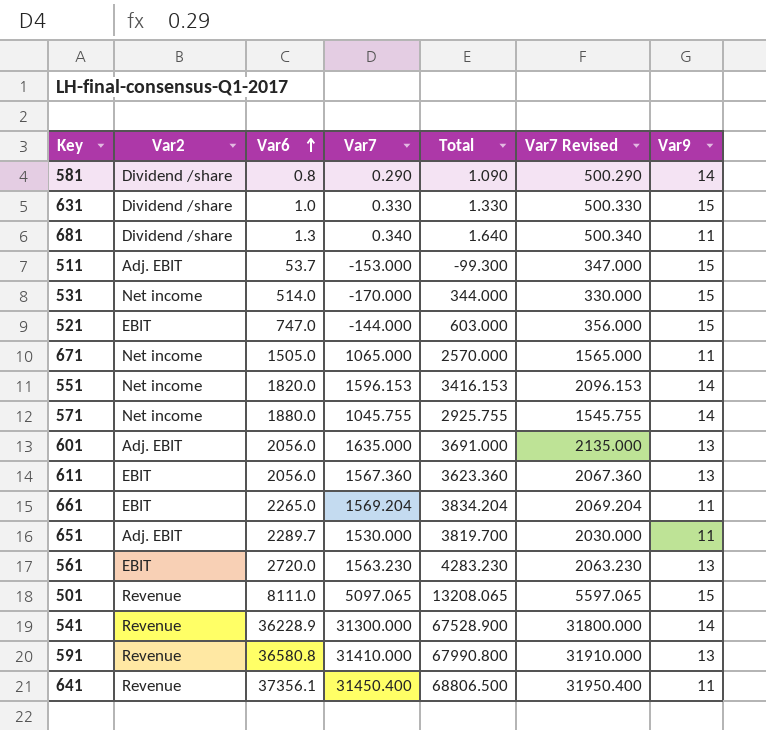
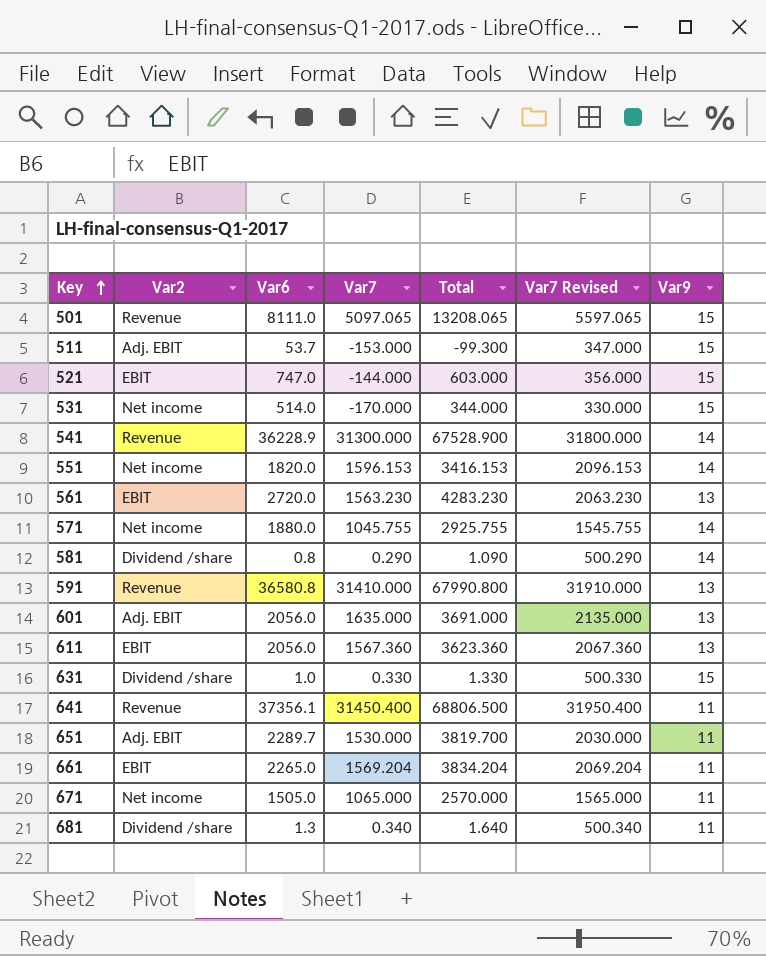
row order: Var6 ascending -> Key ascending

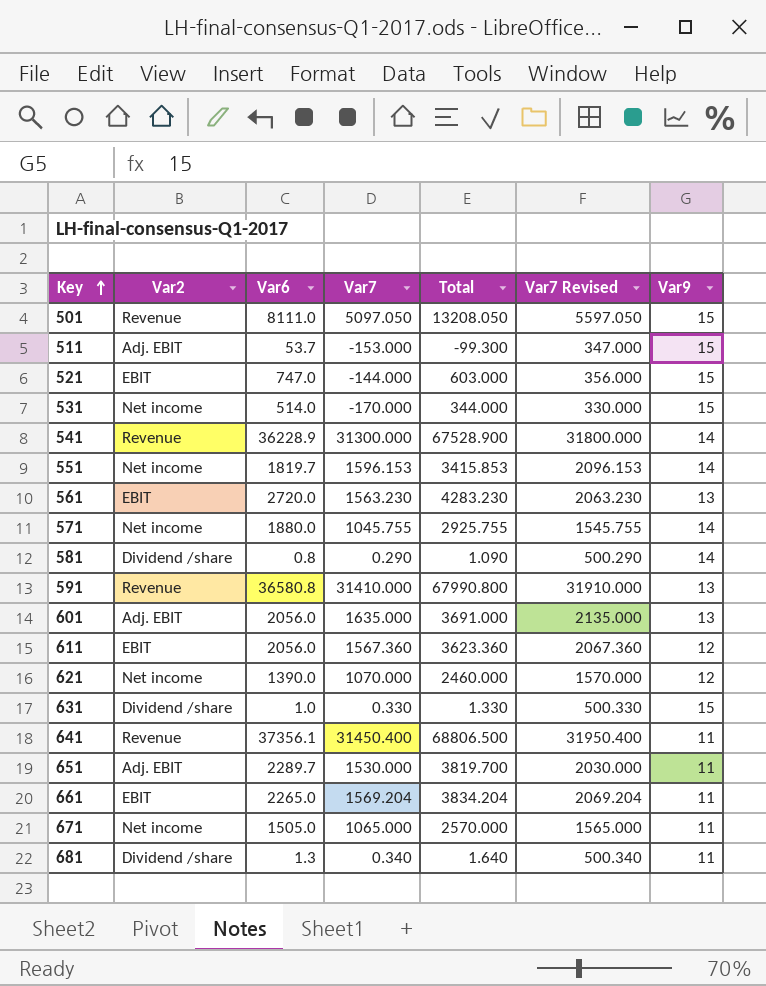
501 | Var7: 5097.065 -> 5097.050
501 | Total: 13208.065 -> 13208.050
501 | Var7 Revised: 5597.065 -> 5597.050
551 | Var6: 1820.0 -> 1819.7
551 | Total: 3416.153 -> 3415.853
611 | Var9: 13 -> 12
row 621: none -> Net income | 1390.0 | 1070.000 | 2460.000 | 1570.000 | 12

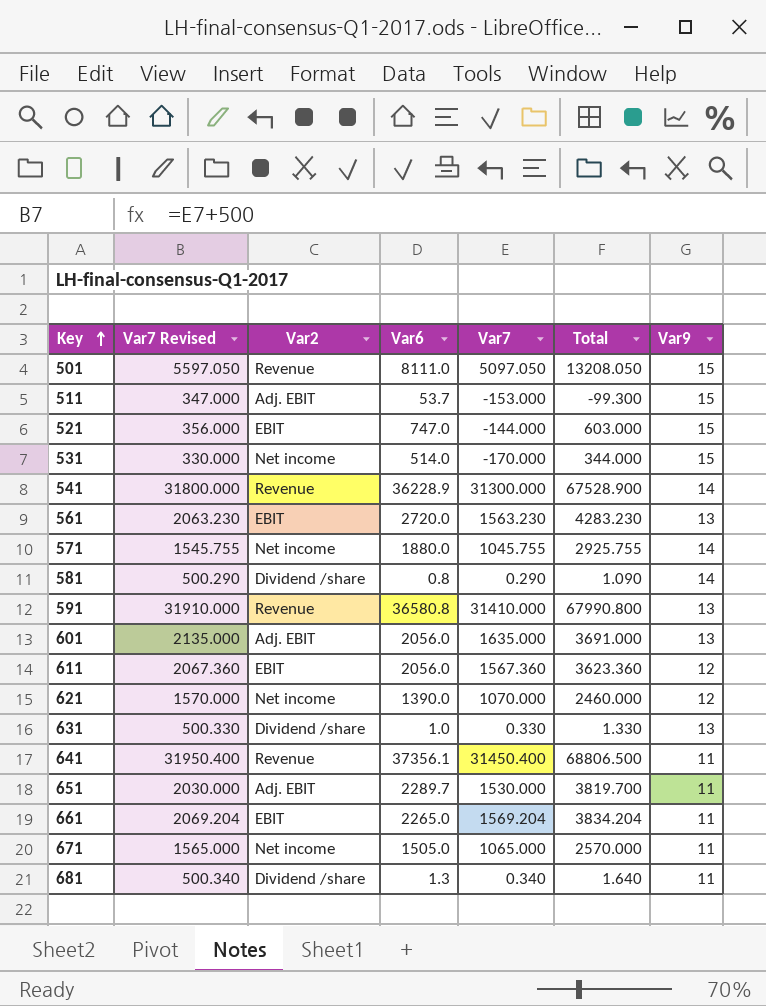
column Var7 Revised | position: 6 -> 2
row 551: Net income | 1819.7 | 1596.153 | 3415.853 | 2096.153 | 14 -> none
631 | Var9: 15 -> 13

